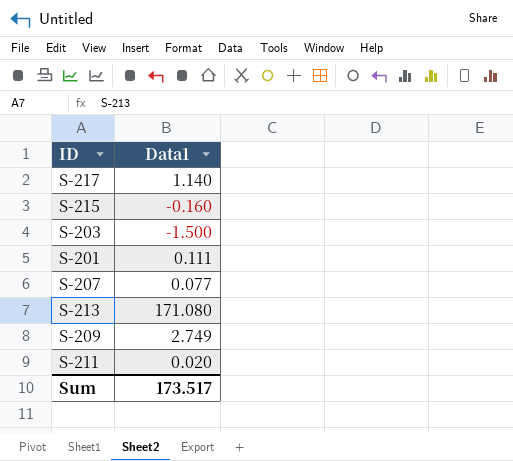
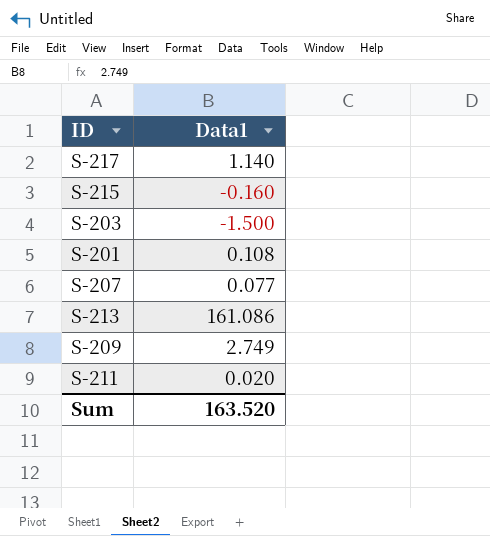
S-201 | Data1: 0.111 -> 0.108
S-213 | Data1: 171.080 -> 161.086
Sum | Data1: 173.517 -> 163.520

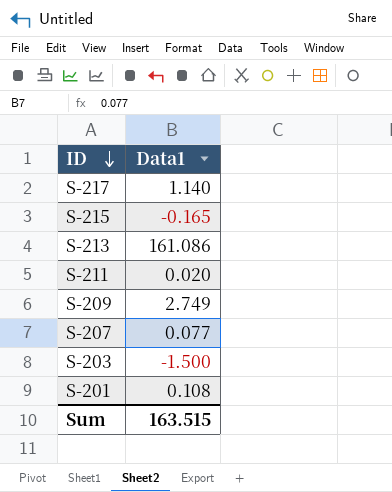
row order: none -> ID descending
S-215 | Data1: -0.160 -> -0.165
Sum | Data1: 163.520 -> 163.515

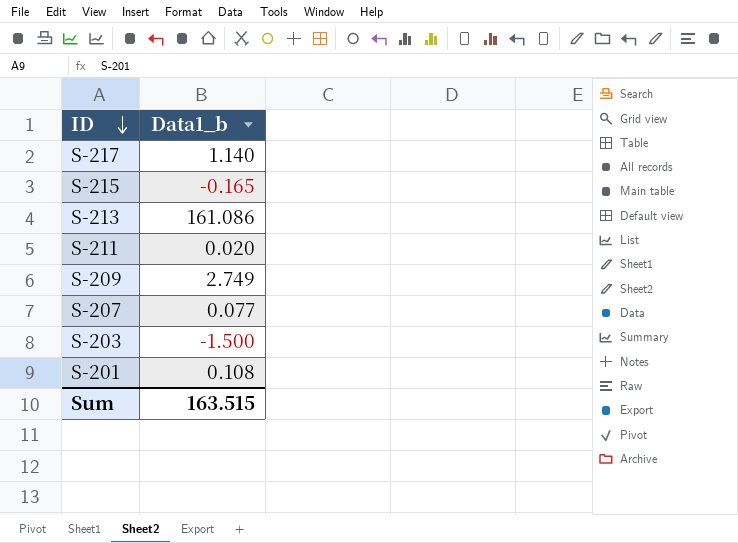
column name: Data1 -> Data1_b

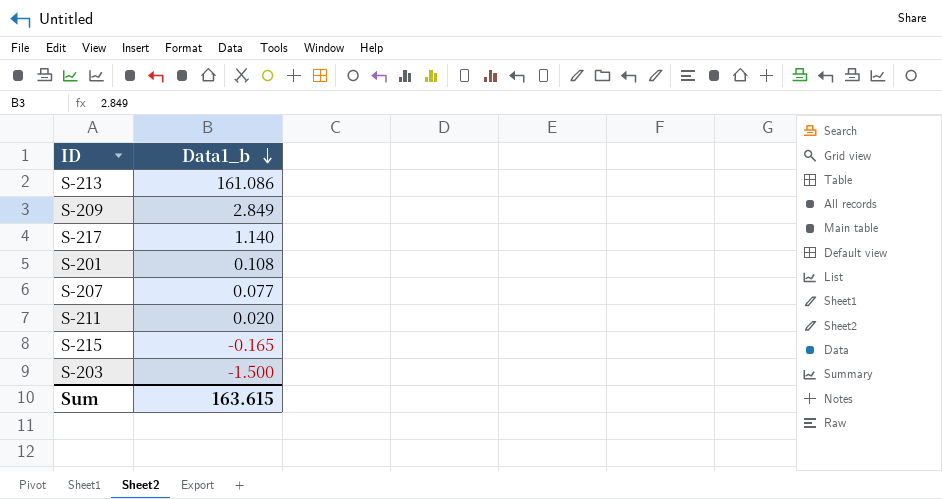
row order: ID descending -> Data1_b descending
S-209 | Data1_b: 2.749 -> 2.849
Sum | Data1_b: 163.515 -> 163.615

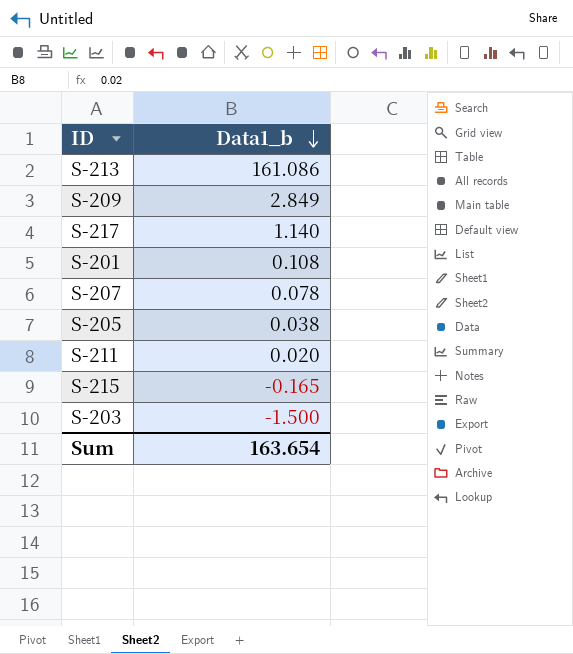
S-207 | Data1_b: 0.077 -> 0.078
row S-205: none -> 0.038
Sum | Data1_b: 163.615 -> 163.654

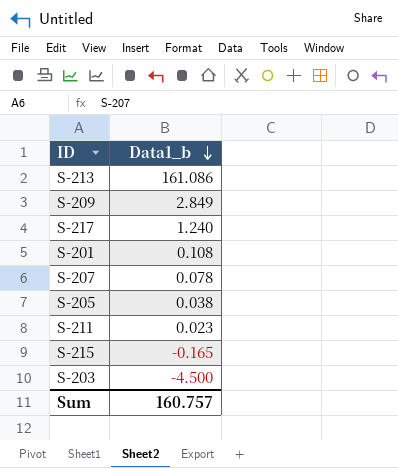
S-217 | Data1_b: 1.140 -> 1.240
S-211 | Data1_b: 0.020 -> 0.023
S-203 | Data1_b: -1.500 -> -4.500
Sum | Data1_b: 163.654 -> 160.757

